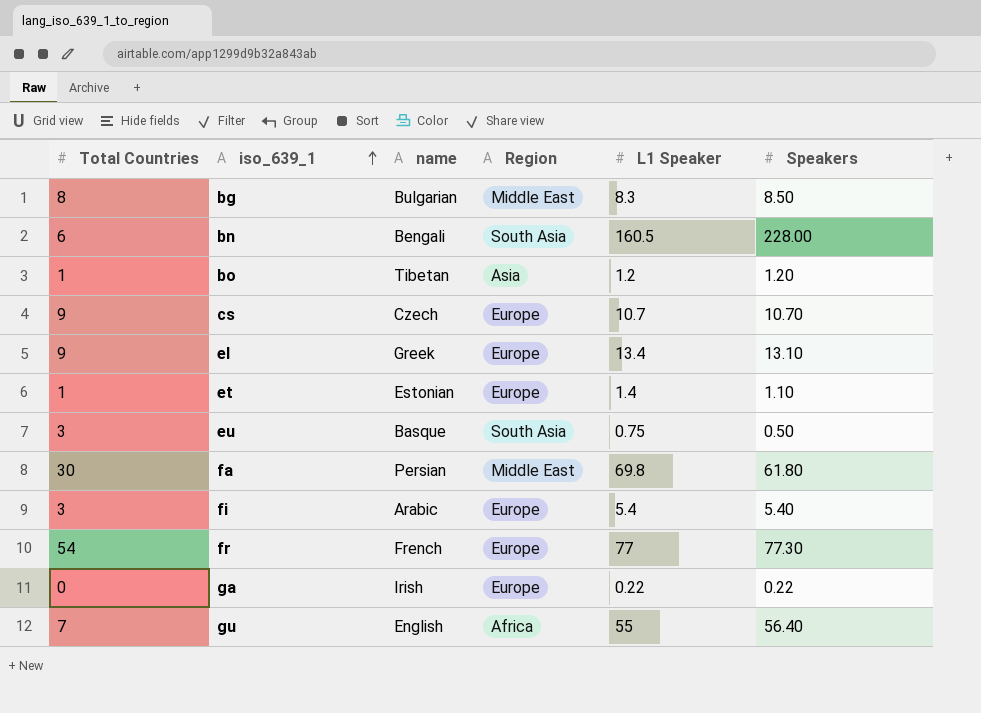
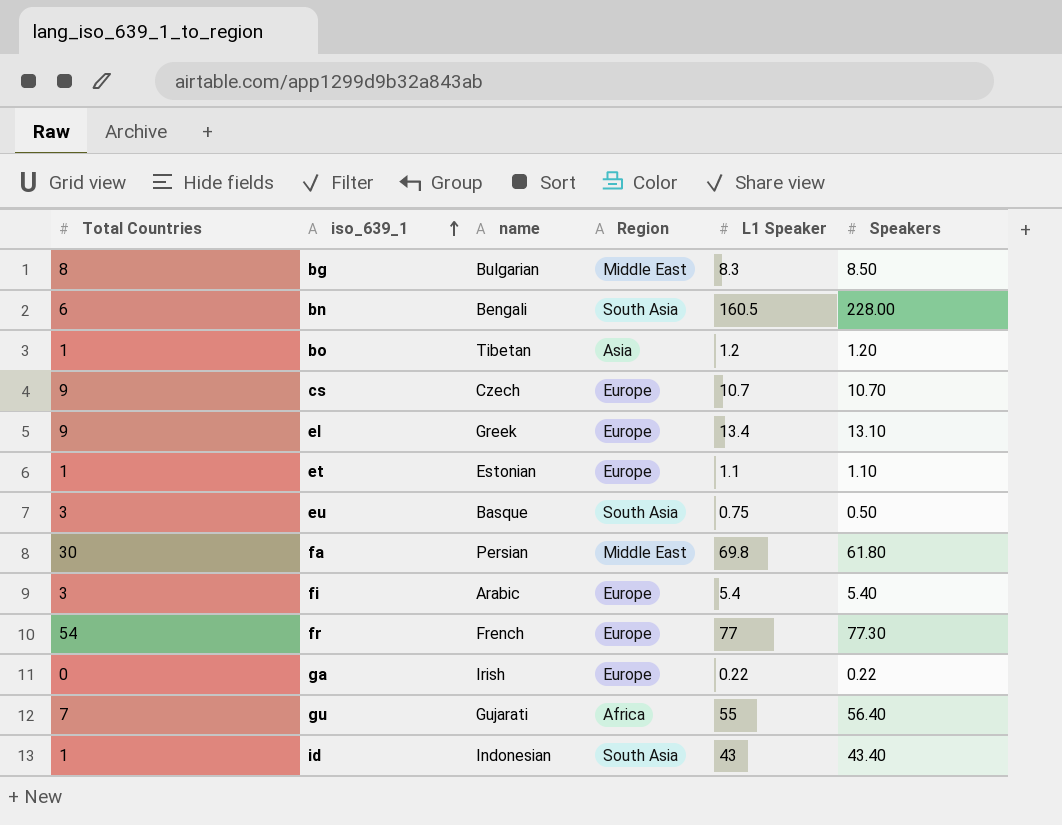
et | L1 Speaker: 1.4 -> 1.1
gu | name: English -> Gujarati
row id: none -> 1 | Indonesian | South Asia | 43 | 43.40

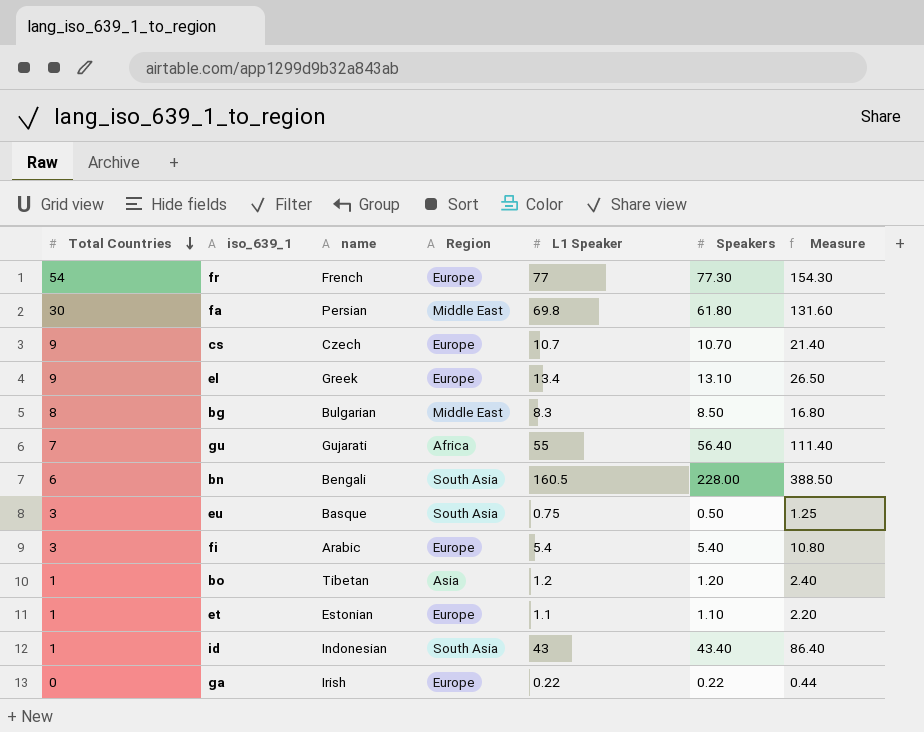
row order: iso_639_1 ascending -> Total Countries descending
column Measure | formula: none -> [L1 Speaker] + [Speakers]

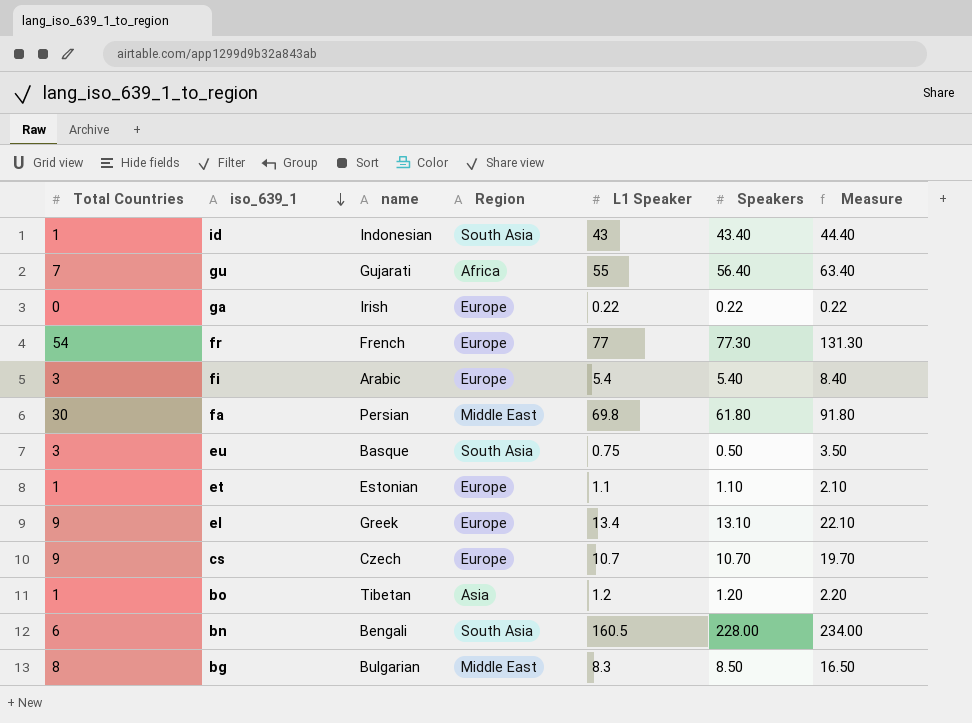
row order: Total Countries descending -> iso_639_1 descending
column Measure | formula: [L1 Speaker] + [Speakers] -> [Total Countries] + [Speakers]

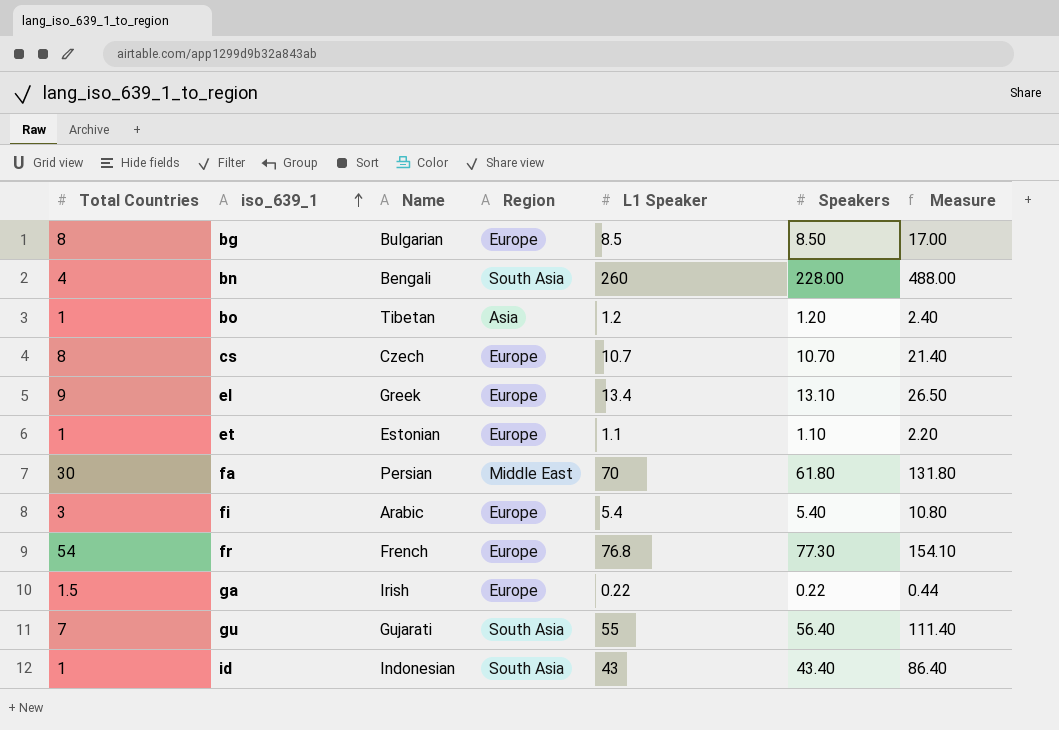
row order: iso_639_1 descending -> iso_639_1 ascending
column name: name -> Name
column Measure | formula: [Total Countries] + [Speakers] -> [L1 Speaker] + [Speakers]
row eu: 3 | Basque | South Asia | 0.75 | 0.50 | 3.50 -> none
bg | Region: Middle East -> Europe
bg | L1 Speaker: 8.3 -> 8.5
bn | Total Countries: 6 -> 4
bn | L1 Speaker: 160.5 -> 260
cs | Total Countries: 9 -> 8
fa | L1 Speaker: 69.8 -> 70
fr | L1 Speaker: 77 -> 76.8
ga | Total Countries: 0 -> 1.5
gu | Region: Africa -> South Asia

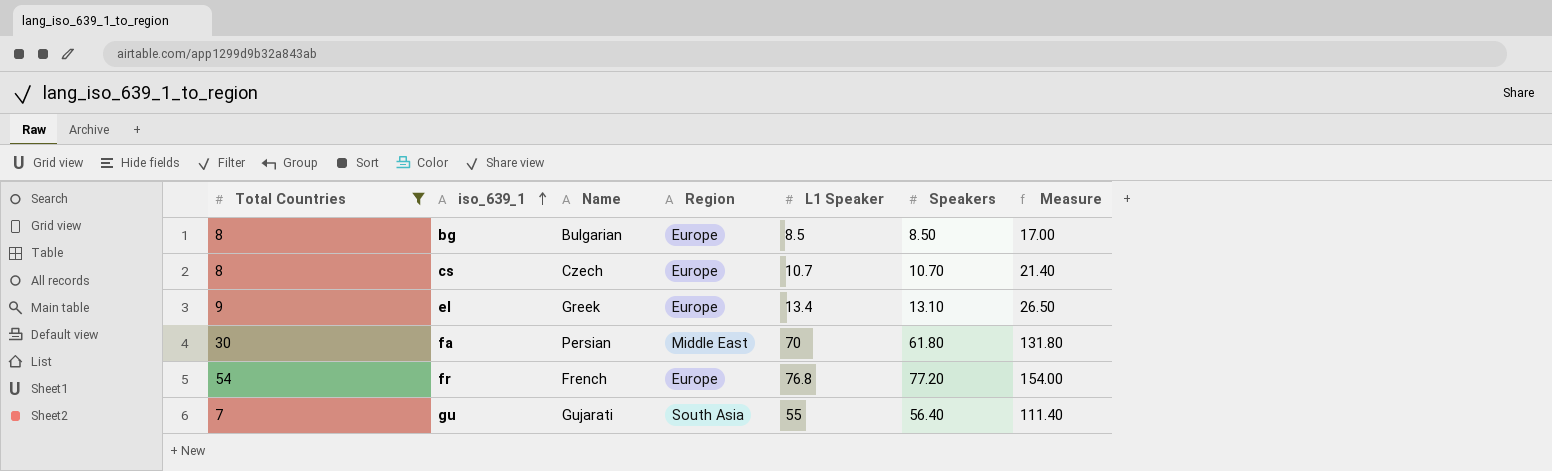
filter: none -> Total Countries >= 7
fr | Speakers: 77.30 -> 77.20
fr | Measure: 154.10 -> 154.00

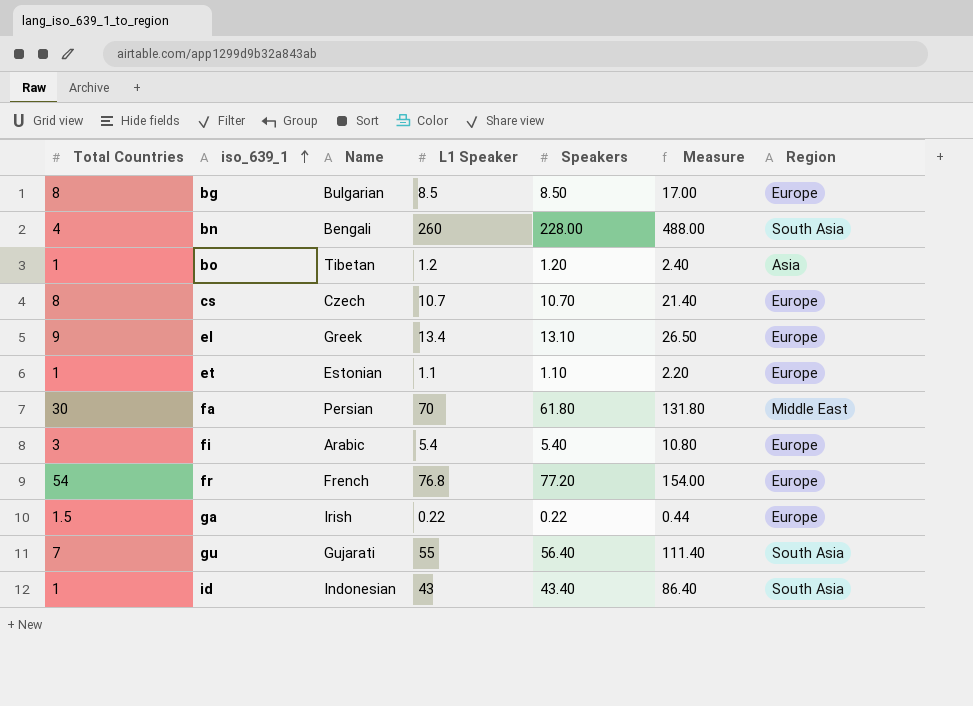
filter: Total Countries >= 7 -> none
column Region | position: 4 -> 7

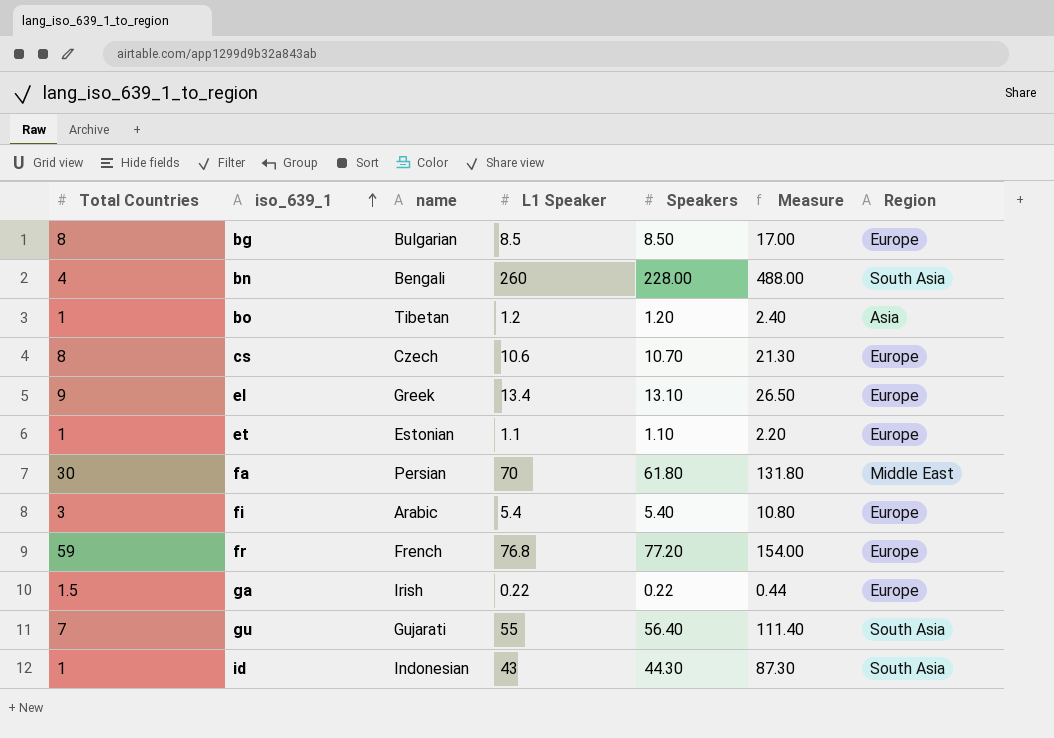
column name: Name -> name
cs | L1 Speaker: 10.7 -> 10.6
cs | Measure: 21.40 -> 21.30
fr | Total Countries: 54 -> 59
id | Speakers: 43.40 -> 44.30
id | Measure: 86.40 -> 87.30

